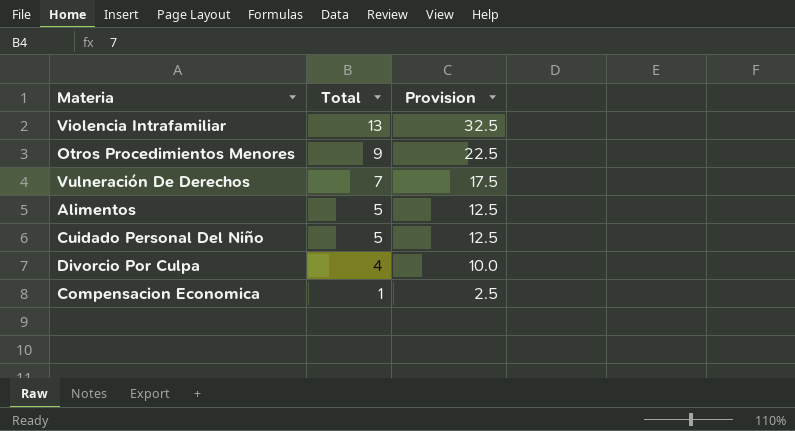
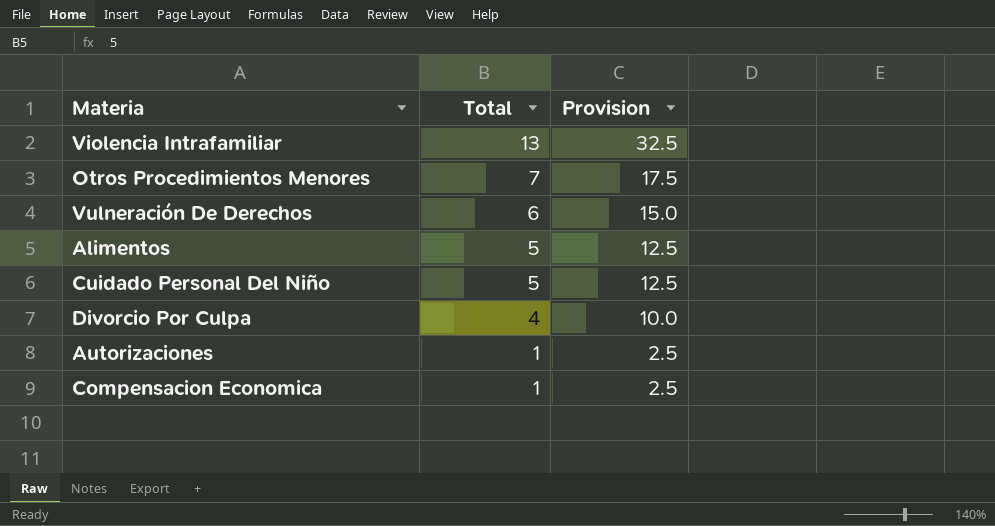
Otros Procedimientos Menores | Total: 9 -> 7
Otros Procedimientos Menores | Provision: 22.5 -> 17.5
Vulneración De Derechos | Total: 7 -> 6
Vulneración De Derechos | Provision: 17.5 -> 15.0
row Autorizaciones: none -> 1 | 2.5

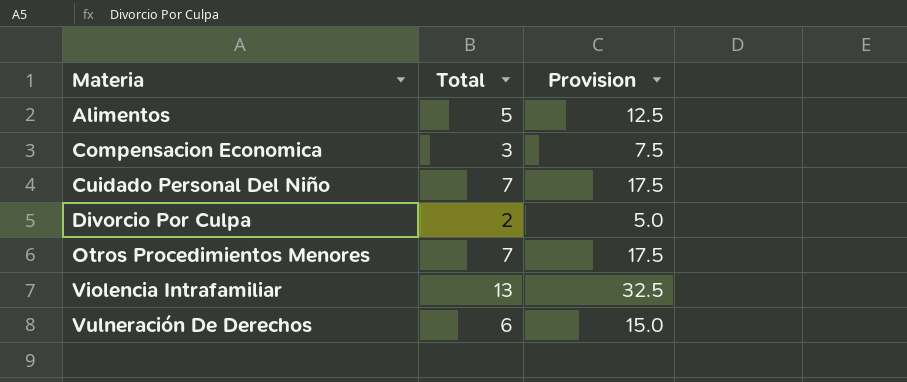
row order: Total descending -> Materia ascending
row Autorizaciones: 1 | 2.5 -> none
Compensacion Economica | Total: 1 -> 3
Compensacion Economica | Provision: 2.5 -> 7.5
Cuidado Personal Del Niño | Total: 5 -> 7
Cuidado Personal Del Niño | Provision: 12.5 -> 17.5
Divorcio Por Culpa | Total: 4 -> 2
Divorcio Por Culpa | Provision: 10.0 -> 5.0

